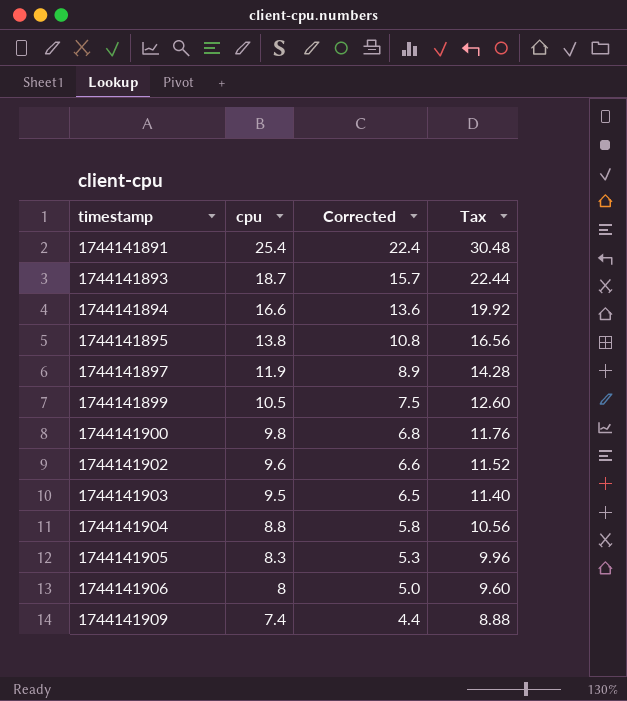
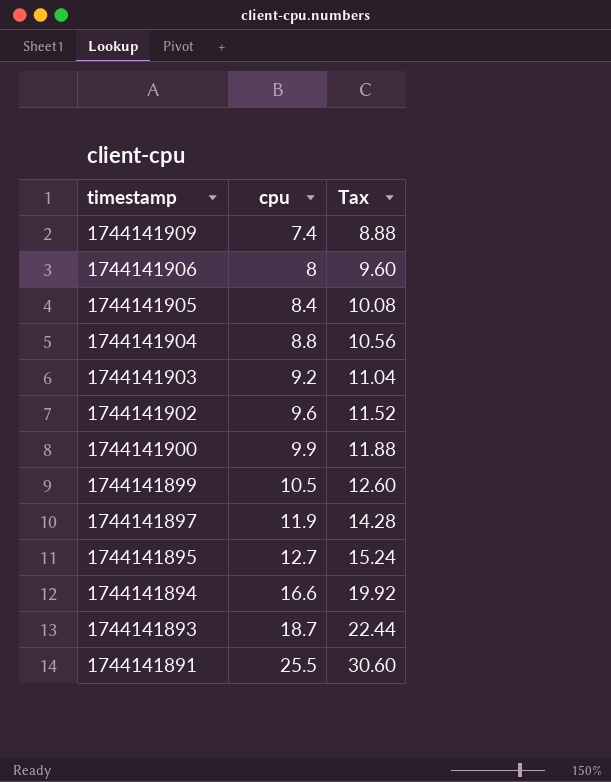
row order: timestamp ascending -> timestamp descending
column Corrected | formula: [cpu] - 3 -> none
1744141905 | cpu: 8.3 -> 8.4
1744141905 | Tax: 9.96 -> 10.08
1744141903 | cpu: 9.5 -> 9.2
1744141903 | Tax: 11.40 -> 11.04
1744141900 | cpu: 9.8 -> 9.9
1744141900 | Tax: 11.76 -> 11.88
1744141895 | cpu: 13.8 -> 12.7
1744141895 | Tax: 16.56 -> 15.24
1744141891 | cpu: 25.4 -> 25.5
1744141891 | Tax: 30.48 -> 30.60

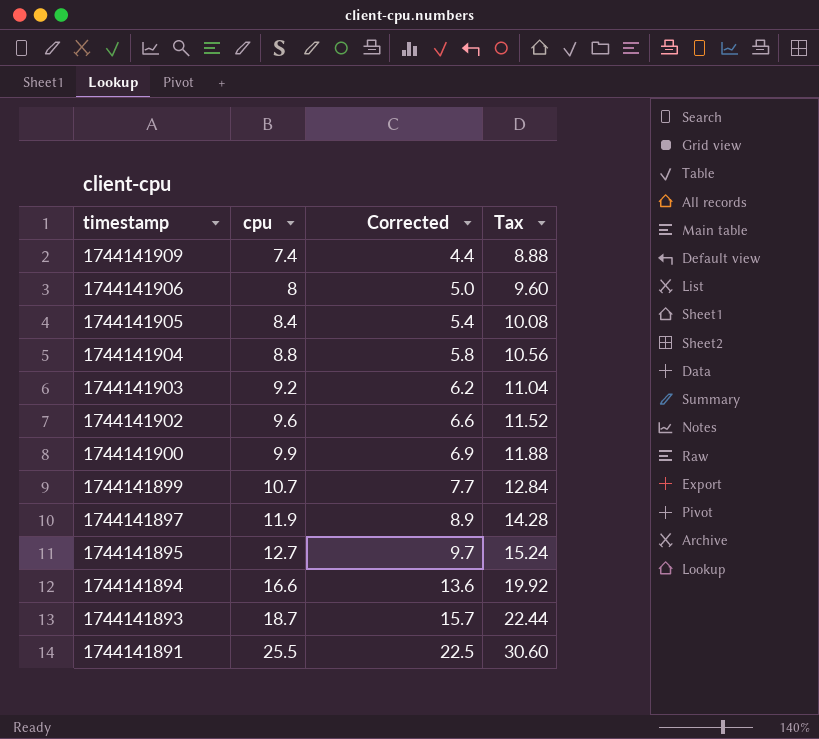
column Corrected | formula: none -> [cpu] - 3
1744141899 | cpu: 10.5 -> 10.7
1744141899 | Tax: 12.60 -> 12.84

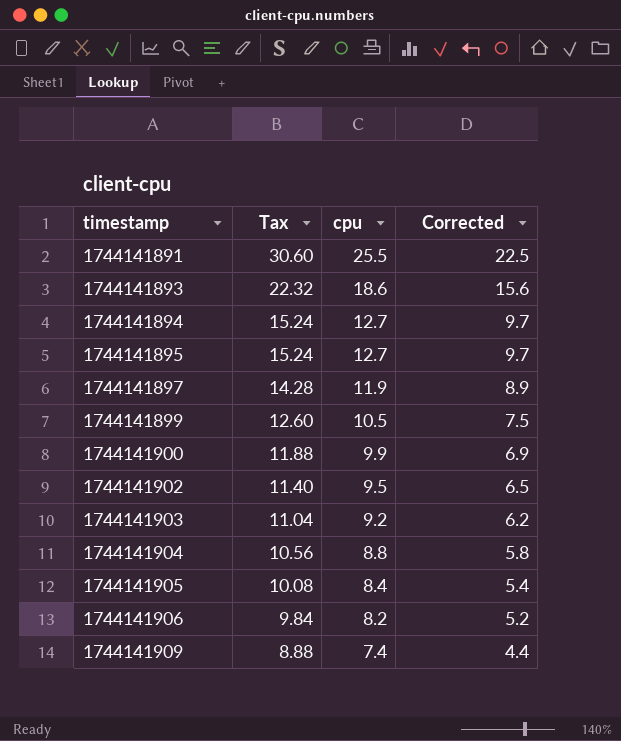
row order: timestamp descending -> timestamp ascending
column Tax | position: 4 -> 2
1744141893 | Tax: 22.44 -> 22.32
1744141893 | cpu: 18.7 -> 18.6
1744141893 | Corrected: 15.7 -> 15.6
1744141894 | Tax: 19.92 -> 15.24
1744141894 | cpu: 16.6 -> 12.7
1744141894 | Corrected: 13.6 -> 9.7
1744141899 | Tax: 12.84 -> 12.60
1744141899 | cpu: 10.7 -> 10.5
1744141899 | Corrected: 7.7 -> 7.5
1744141902 | Tax: 11.52 -> 11.40
1744141902 | cpu: 9.6 -> 9.5
1744141902 | Corrected: 6.6 -> 6.5
1744141906 | Tax: 9.60 -> 9.84
1744141906 | cpu: 8 -> 8.2
1744141906 | Corrected: 5.0 -> 5.2

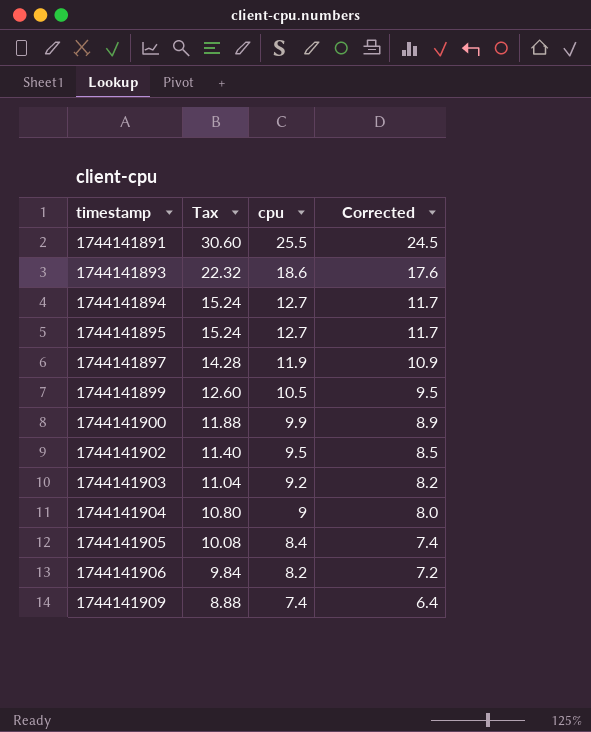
column Corrected | formula: [cpu] - 3 -> [cpu] - 1
1744141904 | Tax: 10.56 -> 10.80
1744141904 | cpu: 8.8 -> 9

